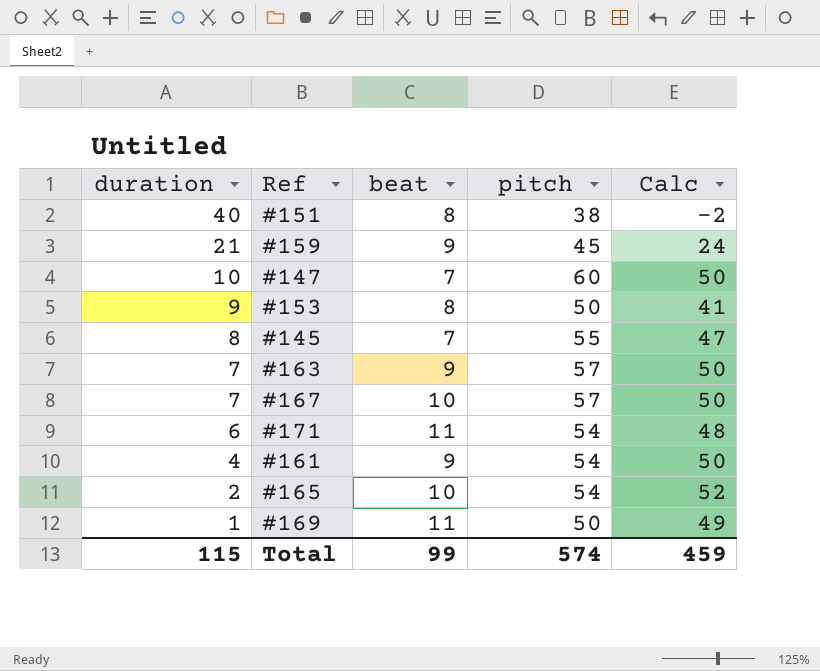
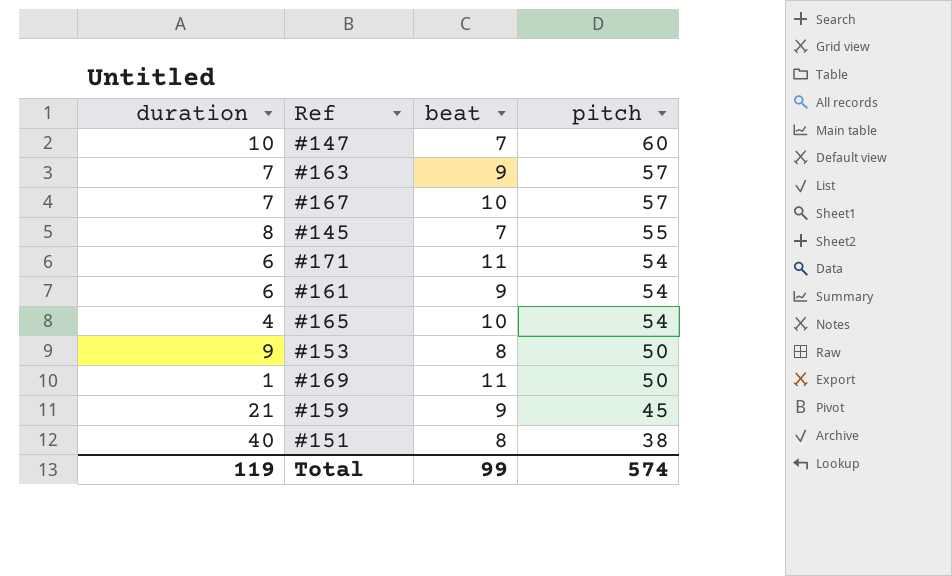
row order: duration descending -> pitch descending
column Calc | formula: [pitch] - [duration] -> none
#161 | duration: 4 -> 6
#165 | duration: 2 -> 4
Total | duration: 115 -> 119

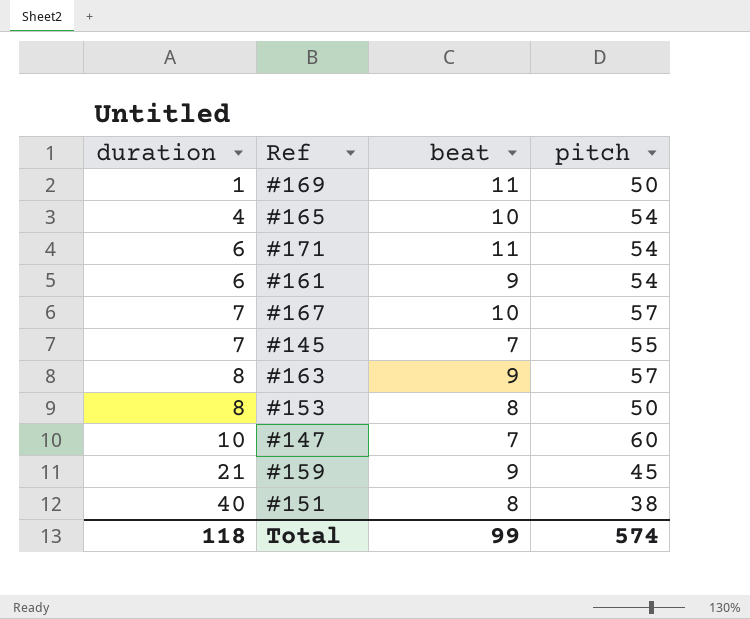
row order: pitch descending -> duration ascending
#145 | duration: 8 -> 7
#163 | duration: 7 -> 8
#153 | duration: 9 -> 8
Total | duration: 119 -> 118

